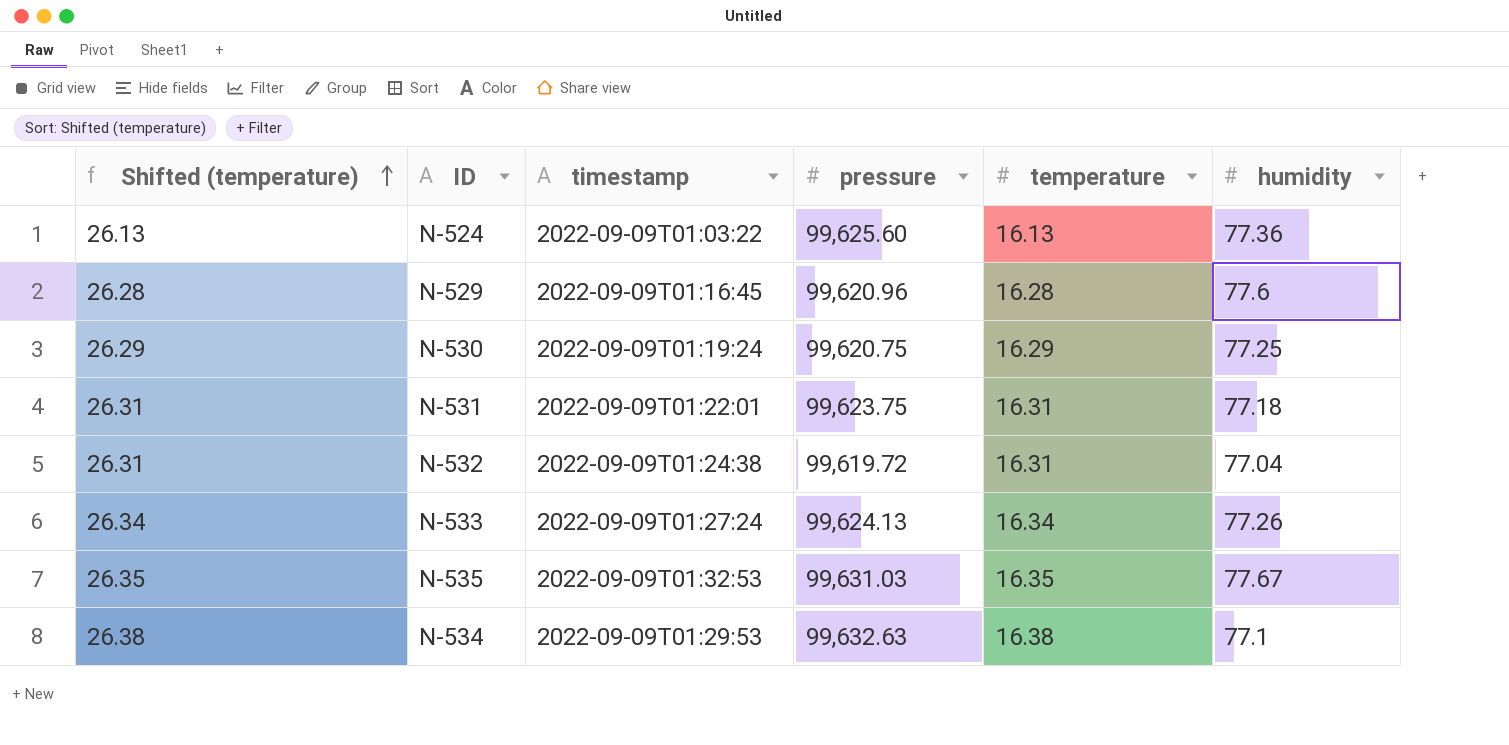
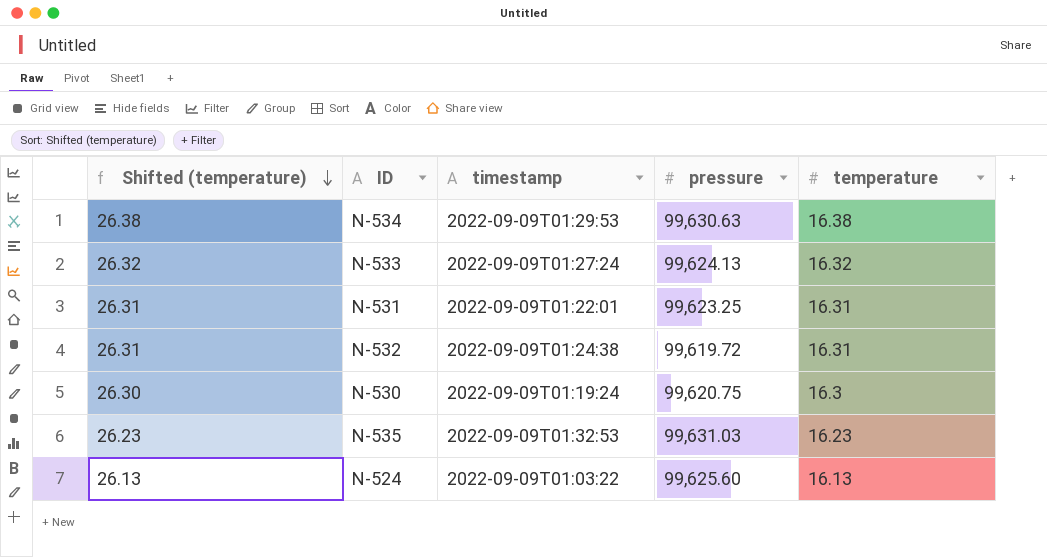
row order: Shifted (temperature) ascending -> Shifted (temperature) descending
column humidity | position: 6 -> none
row N-529: 26.28 | 2022-09-09T01:16:45 | 99,620.96 | 16.28 | 77.6 -> none
N-534 | pressure: 99,632.63 -> 99,630.63
N-533 | Shifted (temperature): 26.34 -> 26.32
N-533 | temperature: 16.34 -> 16.32
N-531 | pressure: 99,623.75 -> 99,623.25
N-530 | Shifted (temperature): 26.29 -> 26.30
N-530 | temperature: 16.29 -> 16.3
N-535 | Shifted (temperature): 26.35 -> 26.23
N-535 | temperature: 16.35 -> 16.23

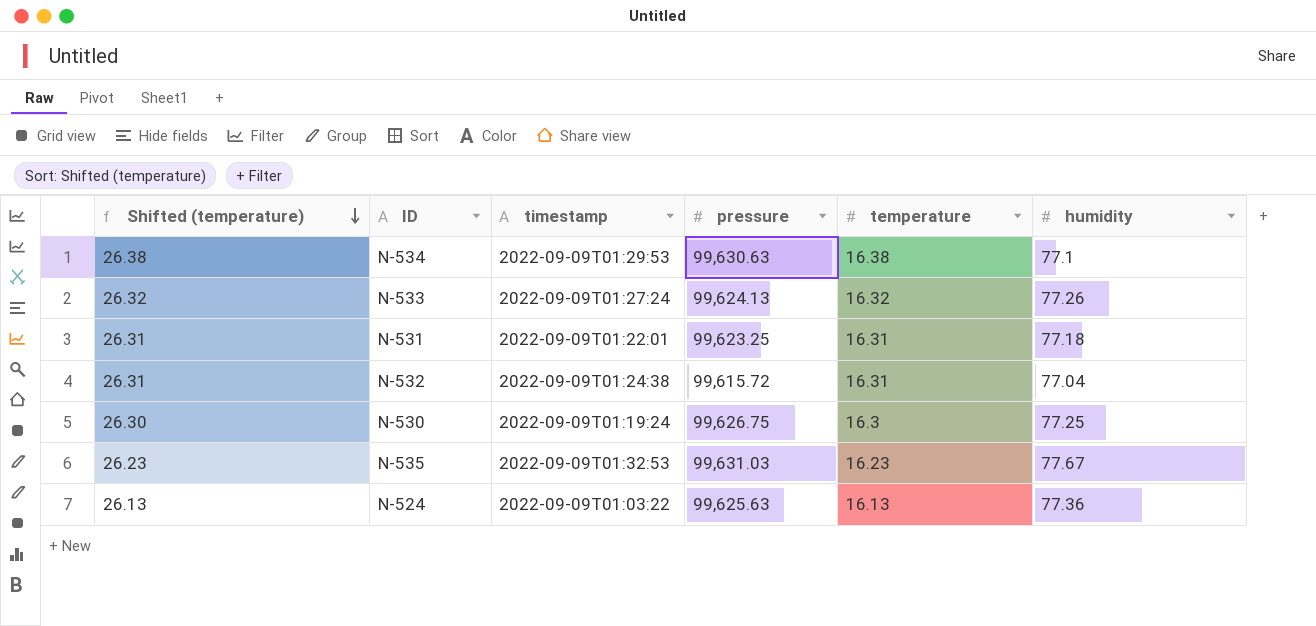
column humidity | position: none -> 6
N-532 | pressure: 99,619.72 -> 99,615.72
N-530 | pressure: 99,620.75 -> 99,626.75
N-524 | pressure: 99,625.60 -> 99,625.63

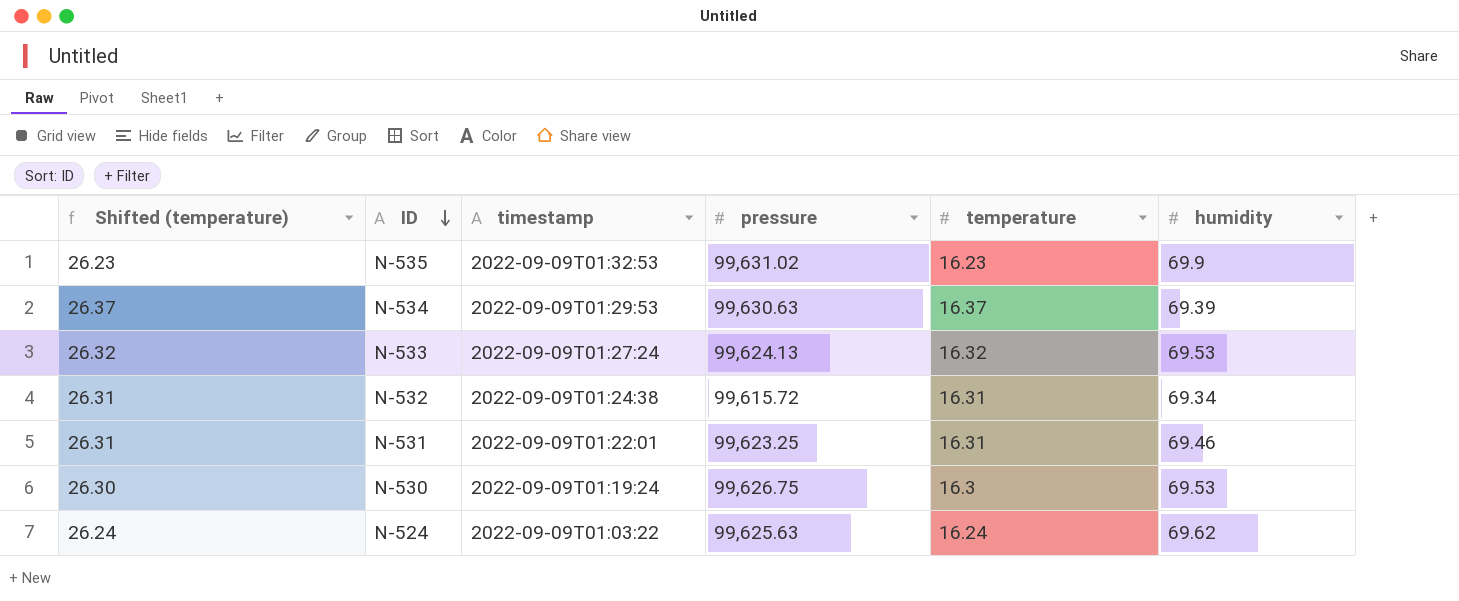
row order: Shifted (temperature) descending -> ID descending
N-535 | pressure: 99,631.03 -> 99,631.02
N-535 | humidity: 77.67 -> 69.9
N-534 | Shifted (temperature): 26.38 -> 26.37
N-534 | temperature: 16.38 -> 16.37
N-534 | humidity: 77.1 -> 69.39
N-533 | humidity: 77.26 -> 69.53
N-532 | humidity: 77.04 -> 69.34
N-531 | humidity: 77.18 -> 69.46
N-530 | humidity: 77.25 -> 69.53
N-524 | Shifted (temperature): 26.13 -> 26.24
N-524 | temperature: 16.13 -> 16.24
N-524 | humidity: 77.36 -> 69.62

